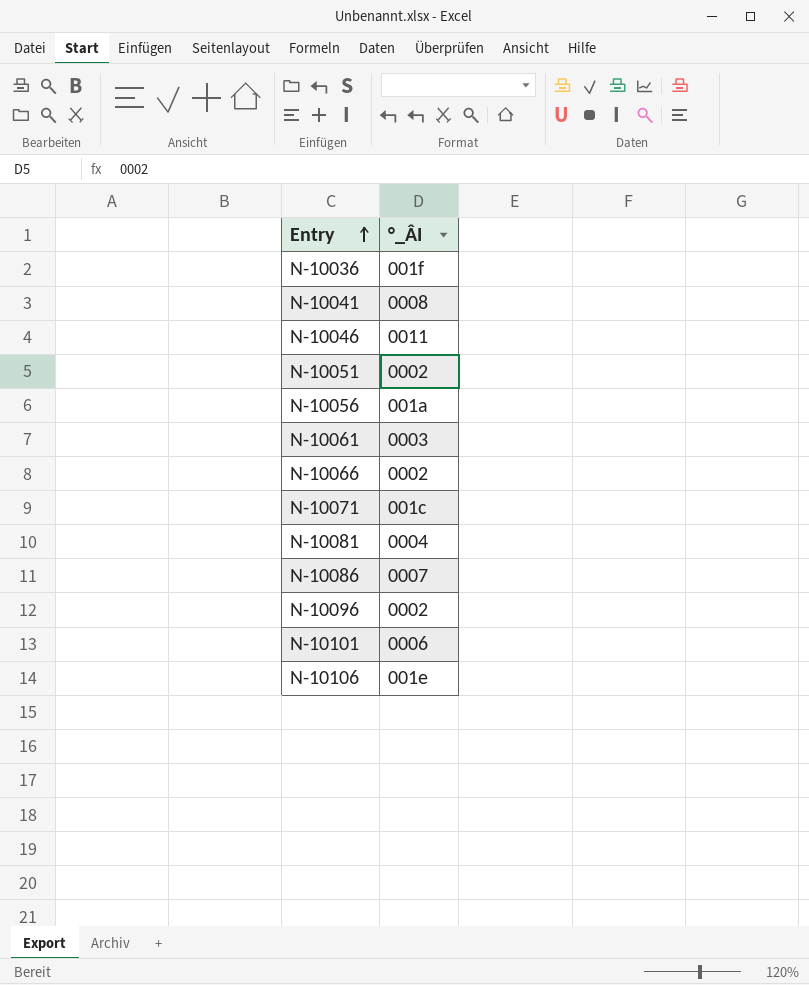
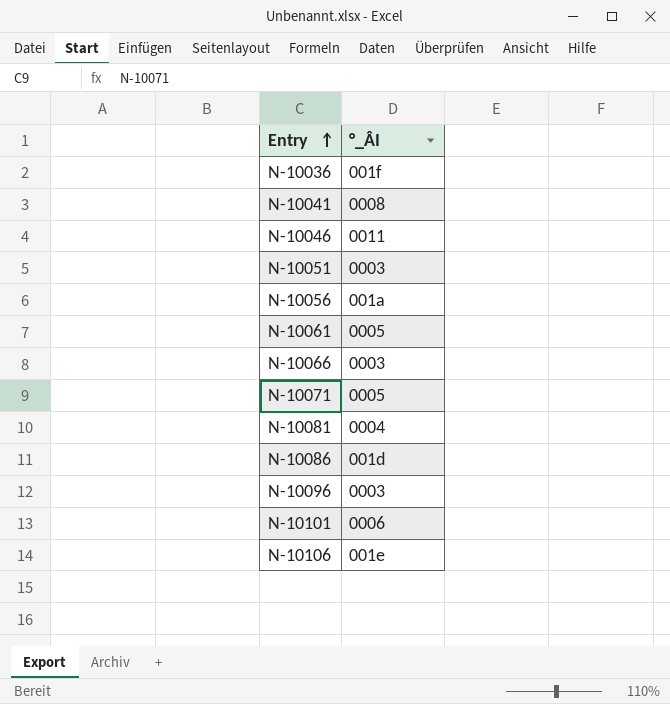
N-10051 | °_ÂI: 0002 -> 0003
N-10061 | °_ÂI: 0003 -> 0005
N-10066 | °_ÂI: 0002 -> 0003
N-10071 | °_ÂI: 001c -> 0005
N-10086 | °_ÂI: 0007 -> 001d
N-10096 | °_ÂI: 0002 -> 0003

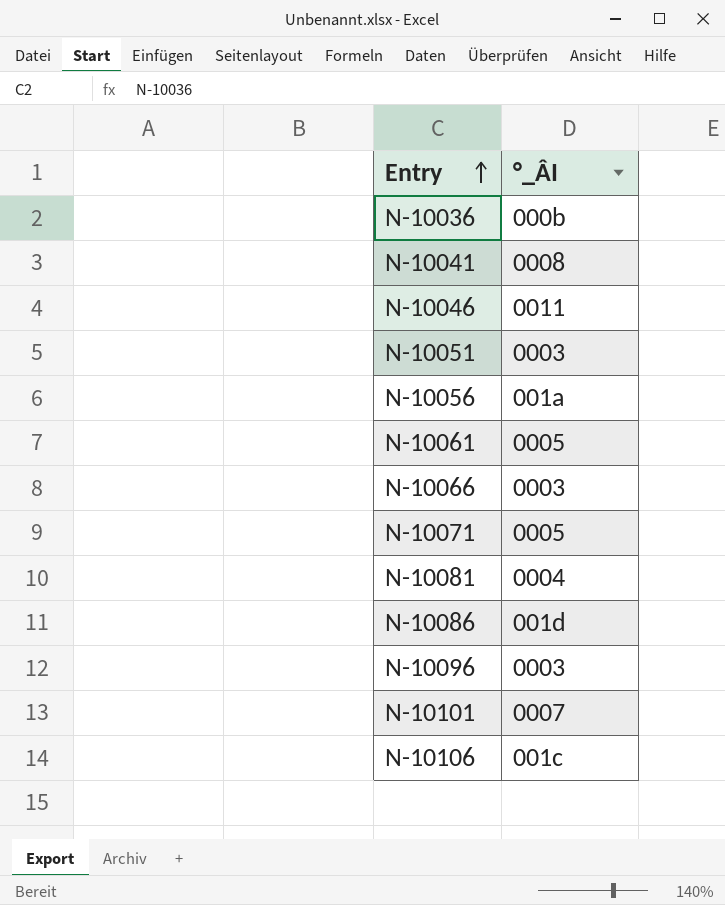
N-10036 | °_ÂI: 001f -> 000b
N-10101 | °_ÂI: 0006 -> 0007
N-10106 | °_ÂI: 001e -> 001c

